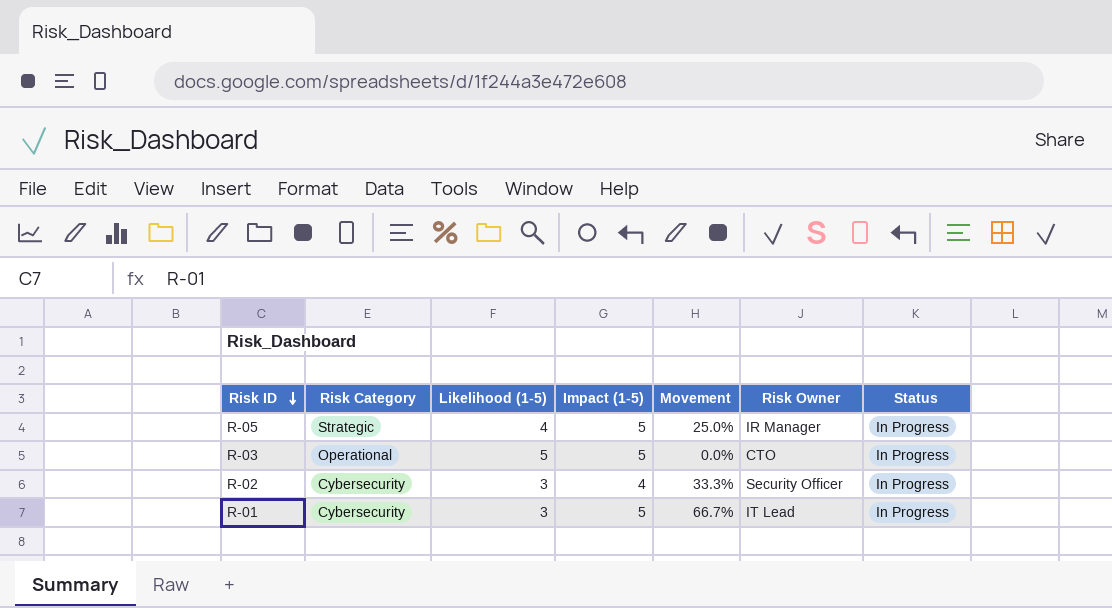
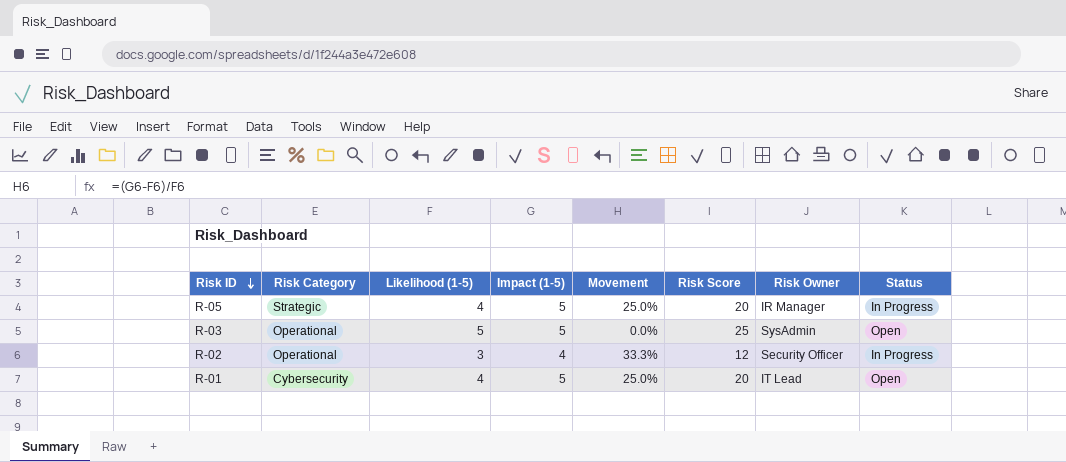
column Risk Score | formula: none -> [Likelihood (1-5)] * [Impact (1-5)]
R-03 | Risk Owner: CTO -> SysAdmin
R-03 | Status: In Progress -> Open
R-02 | Risk Category: Cybersecurity -> Operational
R-01 | Likelihood (1-5): 3 -> 4
R-01 | Movement: 66.7% -> 25.0%
R-01 | Status: In Progress -> Open

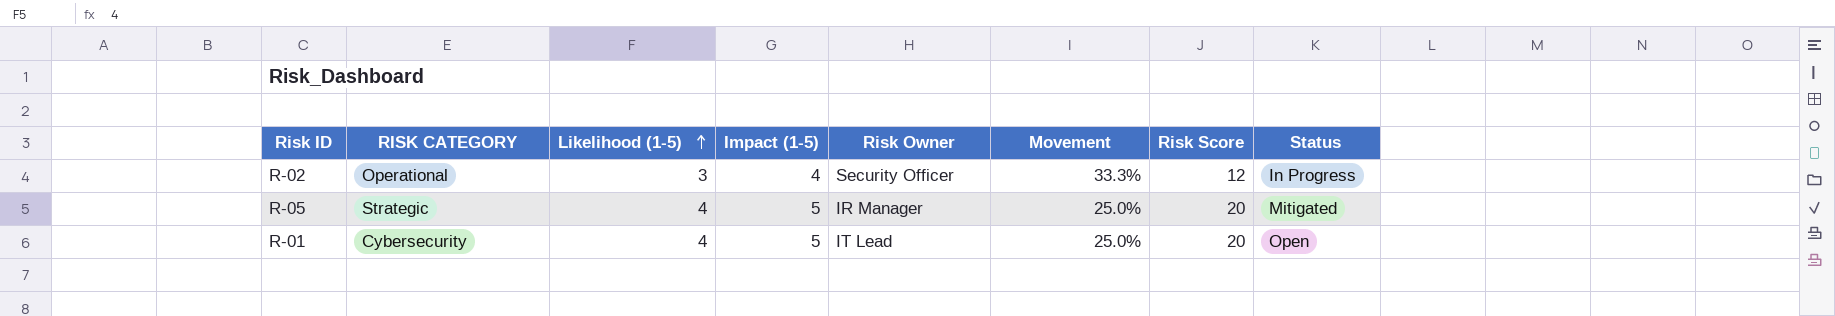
row order: Risk ID descending -> Likelihood (1-5) ascending
column name: Risk Category -> RISK CATEGORY
column Risk Owner | position: 7 -> 5
row R-03: Operational | 5 | 5 | 0.0% | 25 | SysAdmin | Open -> none
R-05 | Status: In Progress -> Mitigated

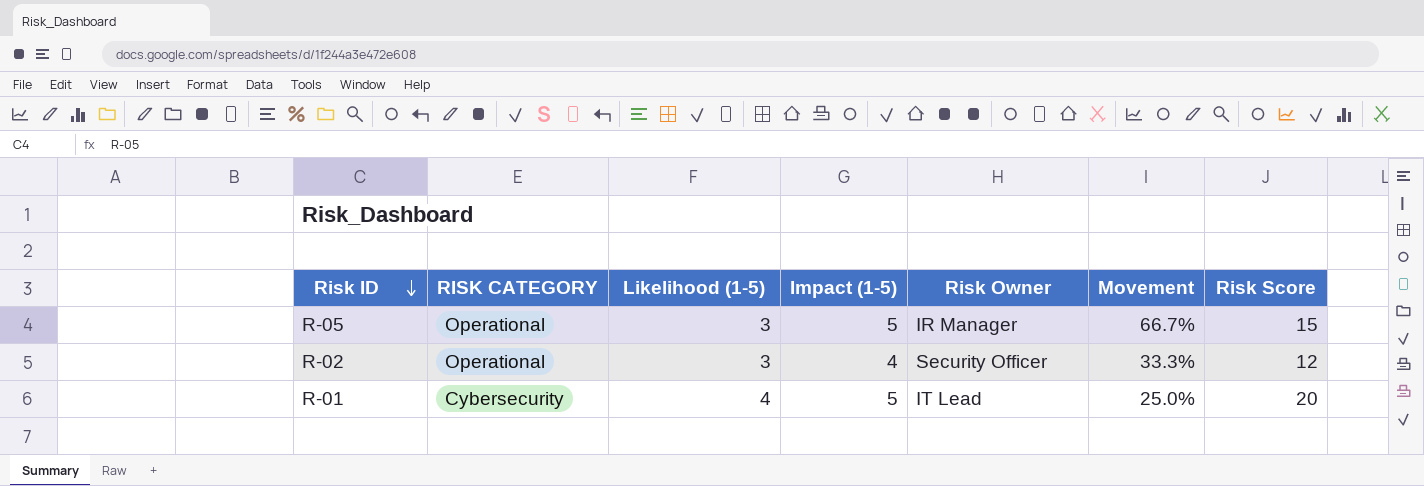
row order: Likelihood (1-5) ascending -> Risk ID descending
column Status | position: 8 -> none
R-05 | RISK CATEGORY: Strategic -> Operational
R-05 | Likelihood (1-5): 4 -> 3
R-05 | Movement: 25.0% -> 66.7%
R-05 | Risk Score: 20 -> 15

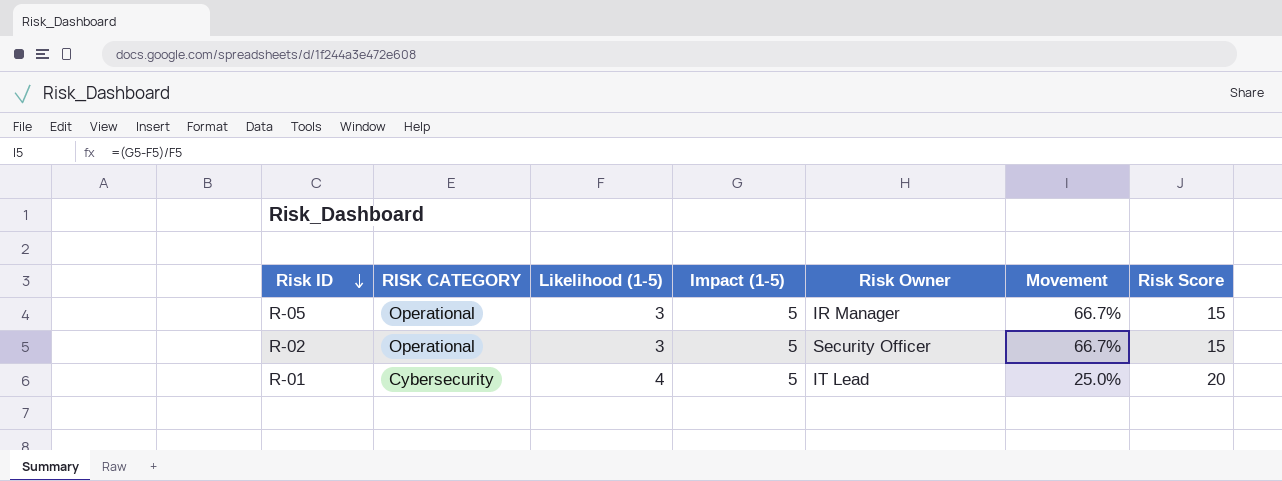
R-02 | Impact (1-5): 4 -> 5
R-02 | Movement: 33.3% -> 66.7%
R-02 | Risk Score: 12 -> 15

